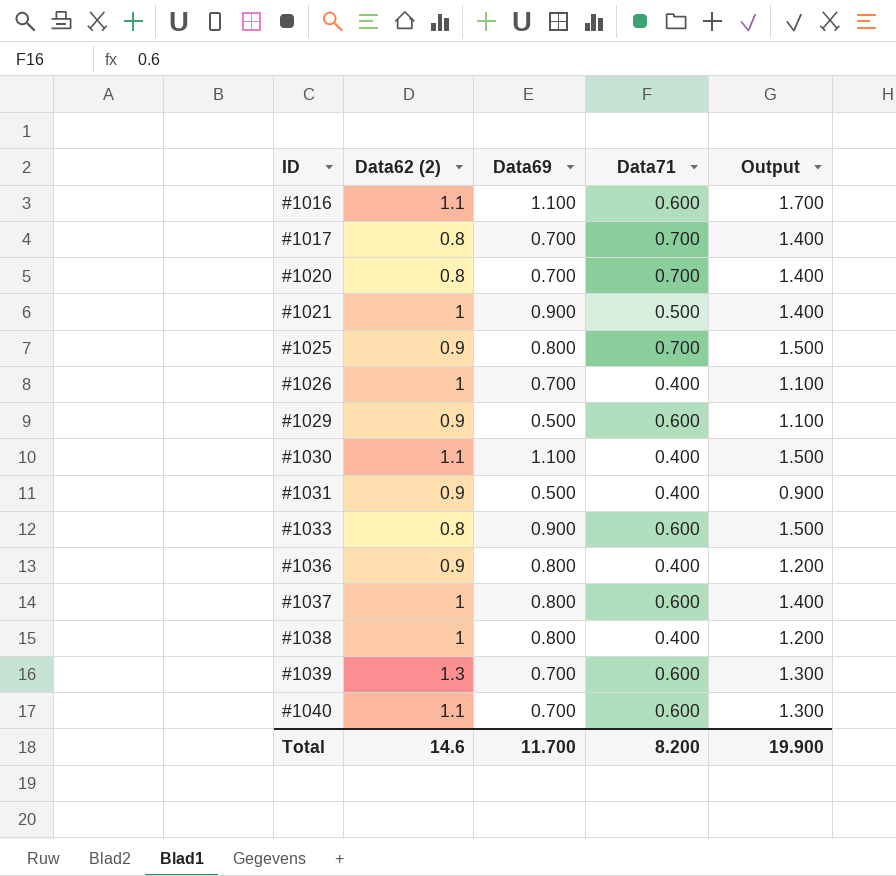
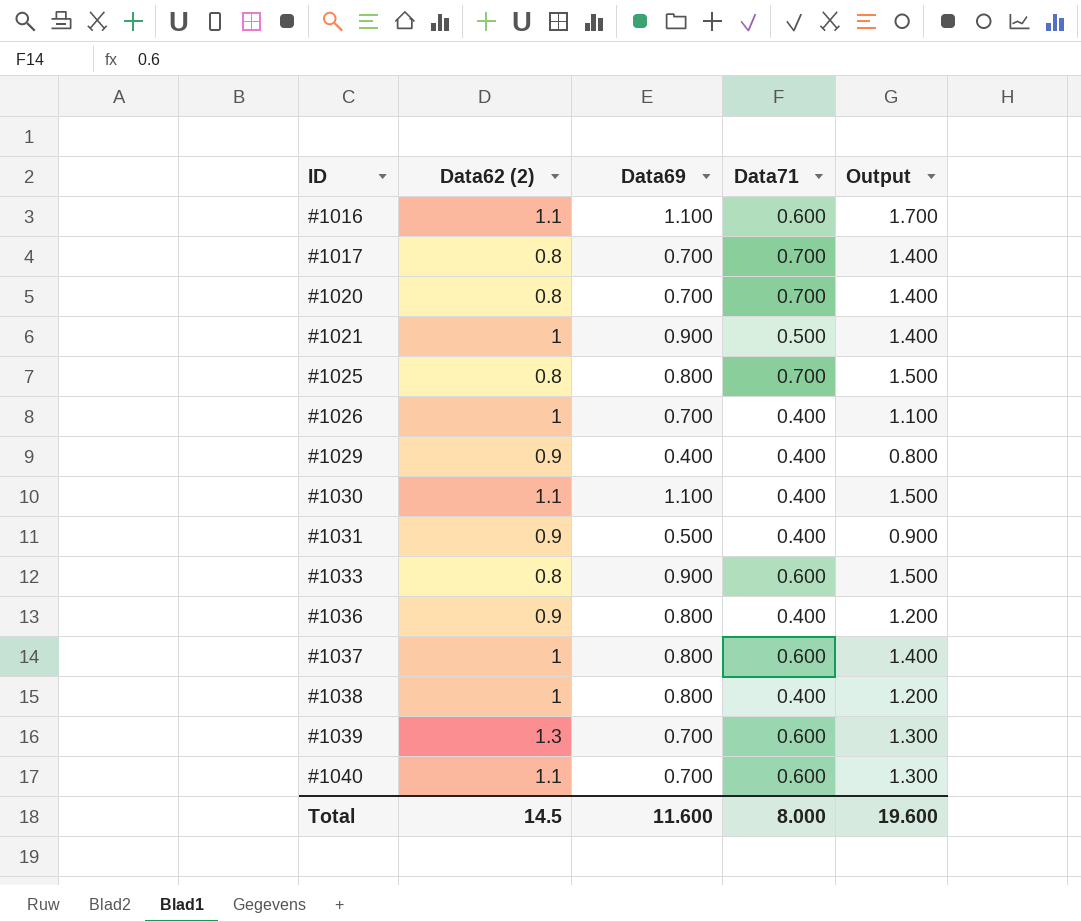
#1025 | Data62 (2): 0.9 -> 0.8
#1029 | Data69: 0.500 -> 0.400
#1029 | Data71: 0.600 -> 0.400
#1029 | Output: 1.100 -> 0.800
Total | Data62 (2): 14.6 -> 14.5
Total | Data69: 11.700 -> 11.600
Total | Data71: 8.200 -> 8.000
Total | Output: 19.900 -> 19.600

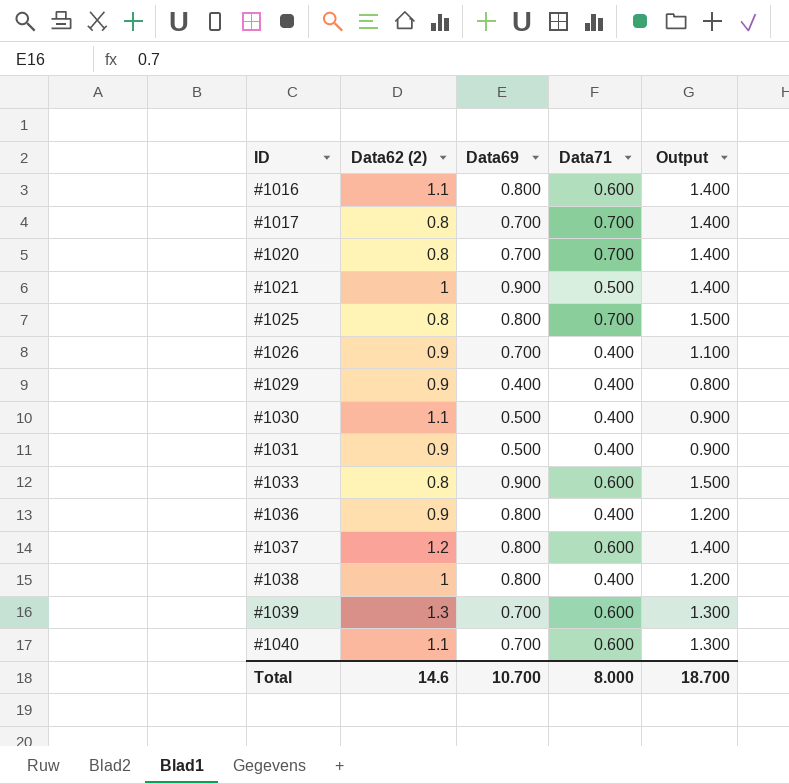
#1016 | Data69: 1.100 -> 0.800
#1016 | Output: 1.700 -> 1.400
#1026 | Data62 (2): 1 -> 0.9
#1030 | Data69: 1.100 -> 0.500
#1030 | Output: 1.500 -> 0.900
#1037 | Data62 (2): 1 -> 1.2
Total | Data62 (2): 14.5 -> 14.6
Total | Data69: 11.600 -> 10.700
Total | Output: 19.600 -> 18.700

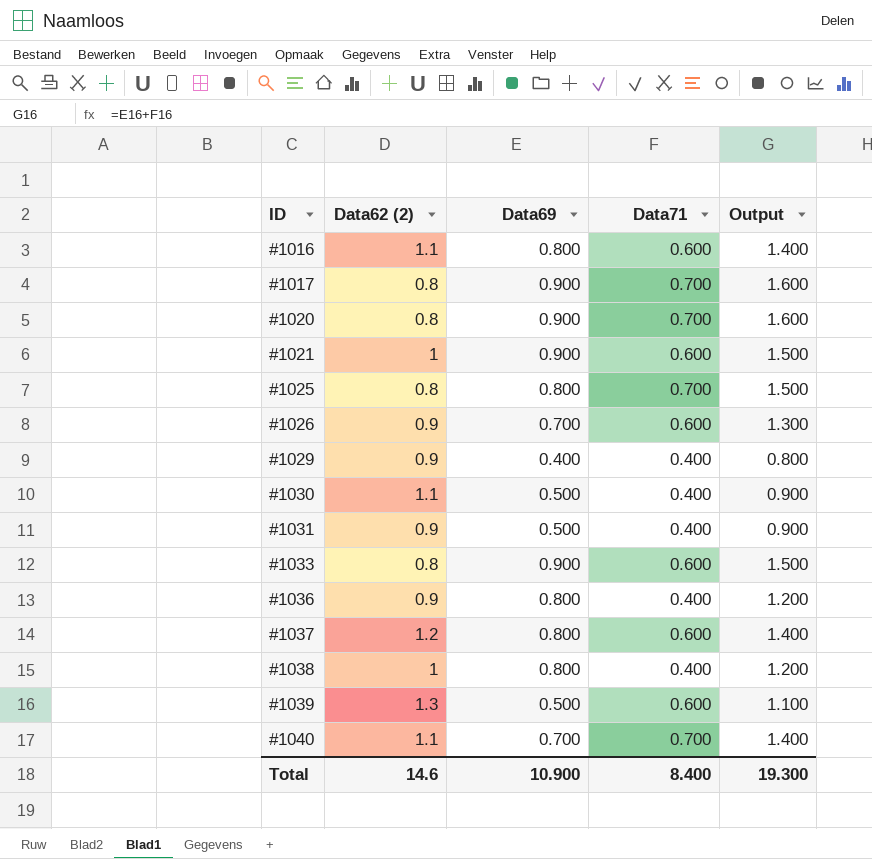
#1017 | Data69: 0.700 -> 0.900
#1017 | Output: 1.400 -> 1.600
#1020 | Data69: 0.700 -> 0.900
#1020 | Output: 1.400 -> 1.600
#1021 | Data71: 0.500 -> 0.600
#1021 | Output: 1.400 -> 1.500
#1026 | Data71: 0.400 -> 0.600
#1026 | Output: 1.100 -> 1.300
#1039 | Data69: 0.700 -> 0.500
#1039 | Output: 1.300 -> 1.100
#1040 | Data71: 0.600 -> 0.700
#1040 | Output: 1.300 -> 1.400
Total | Data69: 10.700 -> 10.900
Total | Data71: 8.000 -> 8.400
Total | Output: 18.700 -> 19.300

